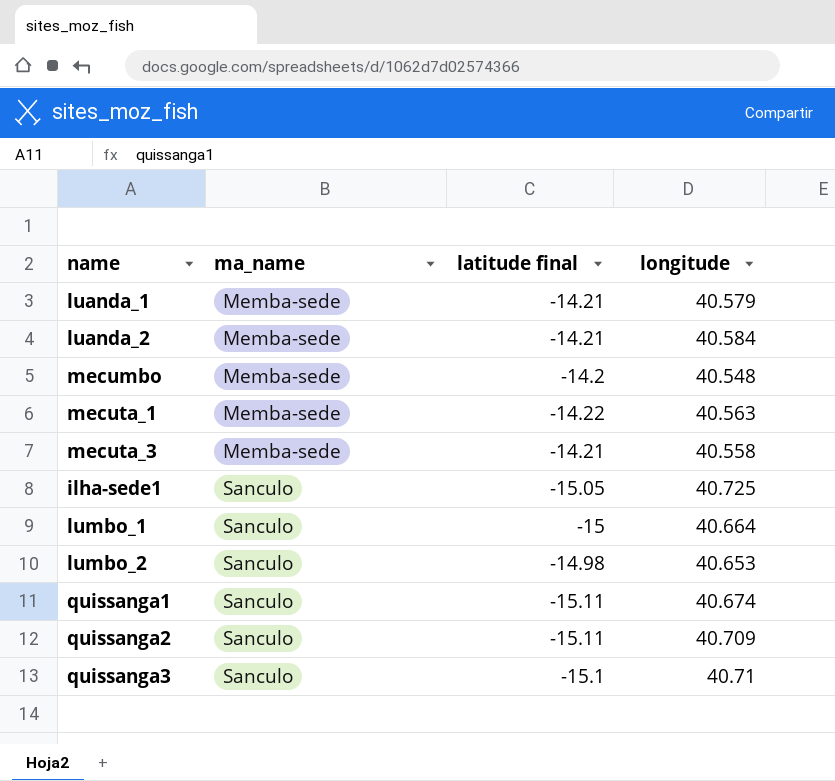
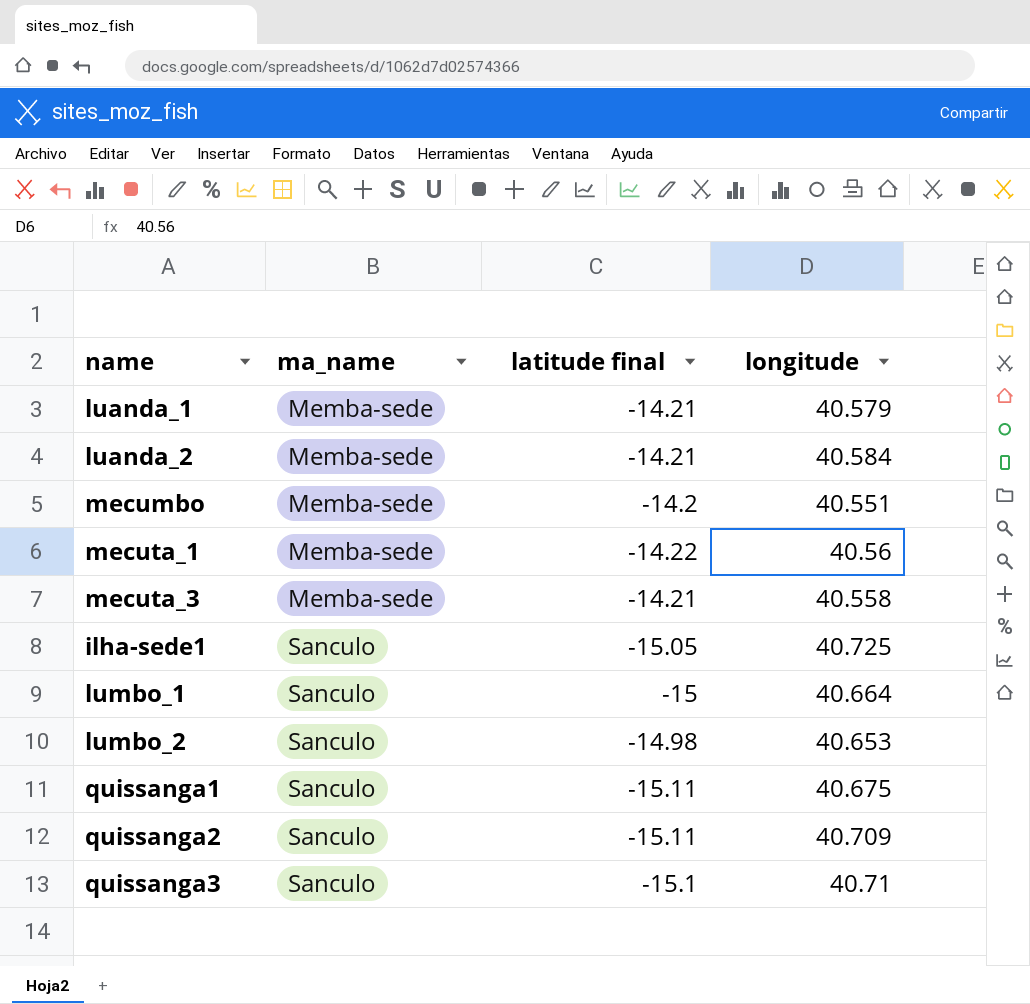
mecumbo | longitude: 40.548 -> 40.551
mecuta_1 | longitude: 40.563 -> 40.56
quissanga1 | longitude: 40.674 -> 40.675

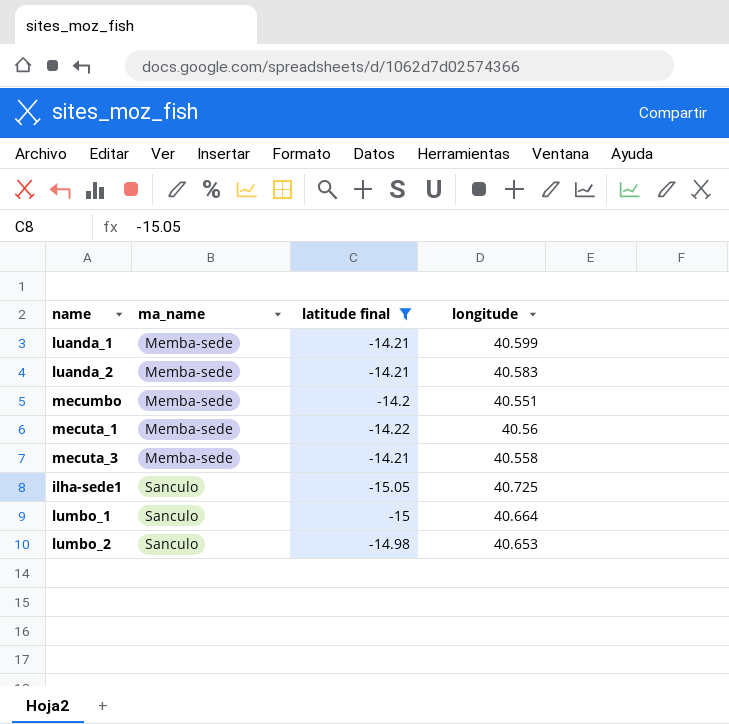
filter: none -> latitude final >= -15.05
luanda_1 | longitude: 40.579 -> 40.599
luanda_2 | longitude: 40.584 -> 40.583

